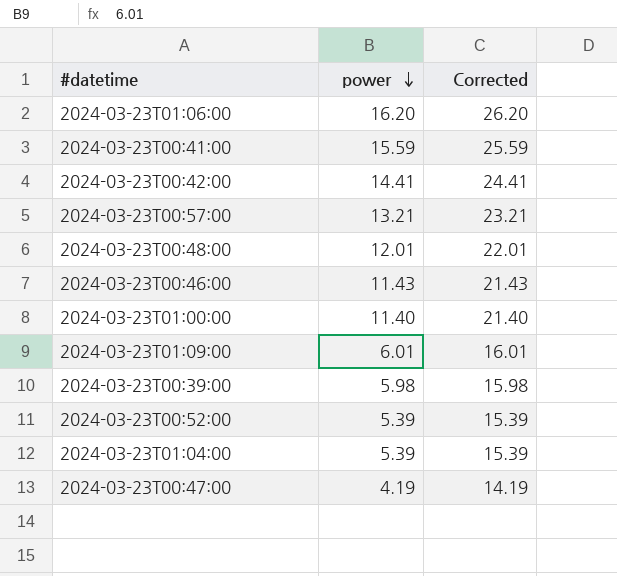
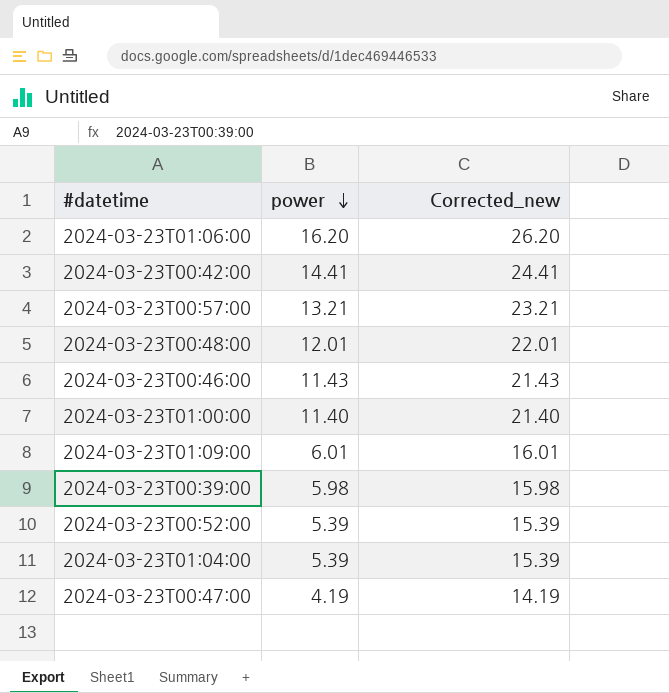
column name: Corrected -> Corrected_new
row 2024-03-23T00:41:00: 15.59 | 25.59 -> none

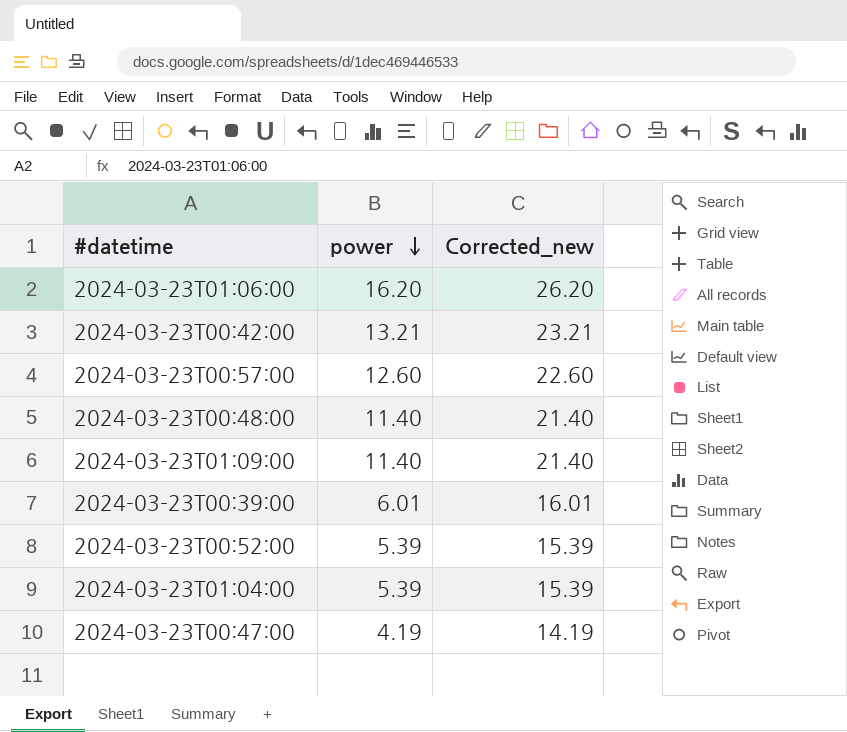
row 2024-03-23T00:46:00: 11.43 | 21.43 -> none
row 2024-03-23T01:00:00: 11.40 | 21.40 -> none
2024-03-23T00:42:00 | power: 14.41 -> 13.21
2024-03-23T00:42:00 | Corrected_new: 24.41 -> 23.21
2024-03-23T00:57:00 | power: 13.21 -> 12.60
2024-03-23T00:57:00 | Corrected_new: 23.21 -> 22.60
2024-03-23T00:48:00 | power: 12.01 -> 11.40
2024-03-23T00:48:00 | Corrected_new: 22.01 -> 21.40
2024-03-23T01:09:00 | power: 6.01 -> 11.40
2024-03-23T01:09:00 | Corrected_new: 16.01 -> 21.40
2024-03-23T00:39:00 | power: 5.98 -> 6.01
2024-03-23T00:39:00 | Corrected_new: 15.98 -> 16.01

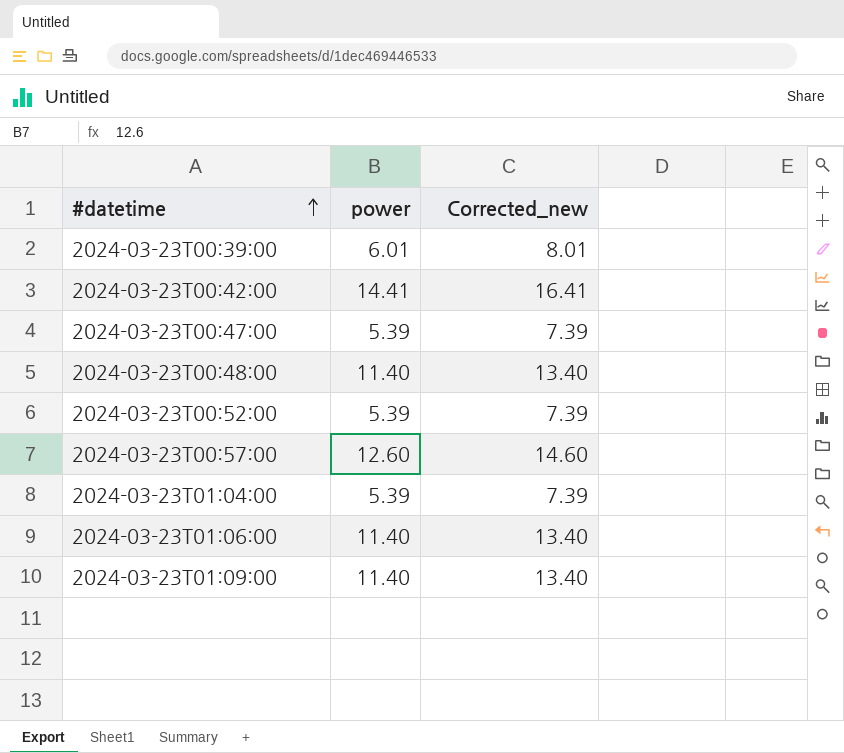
row order: power descending -> #datetime ascending
column Corrected_new | formula: [power] + 10 -> [power] + 2
2024-03-23T00:42:00 | power: 13.21 -> 14.41
2024-03-23T00:47:00 | power: 4.19 -> 5.39
2024-03-23T01:06:00 | power: 16.20 -> 11.40

